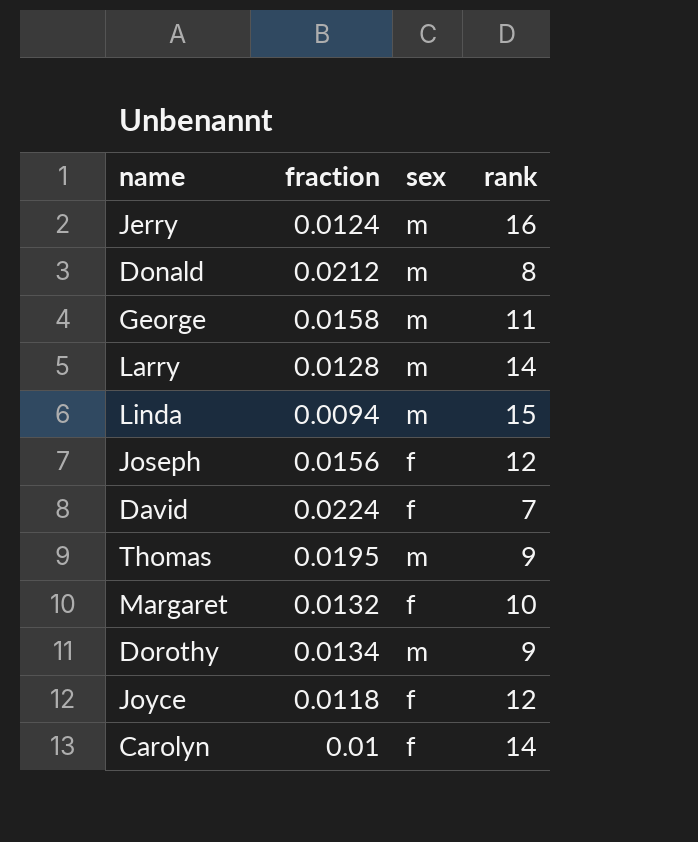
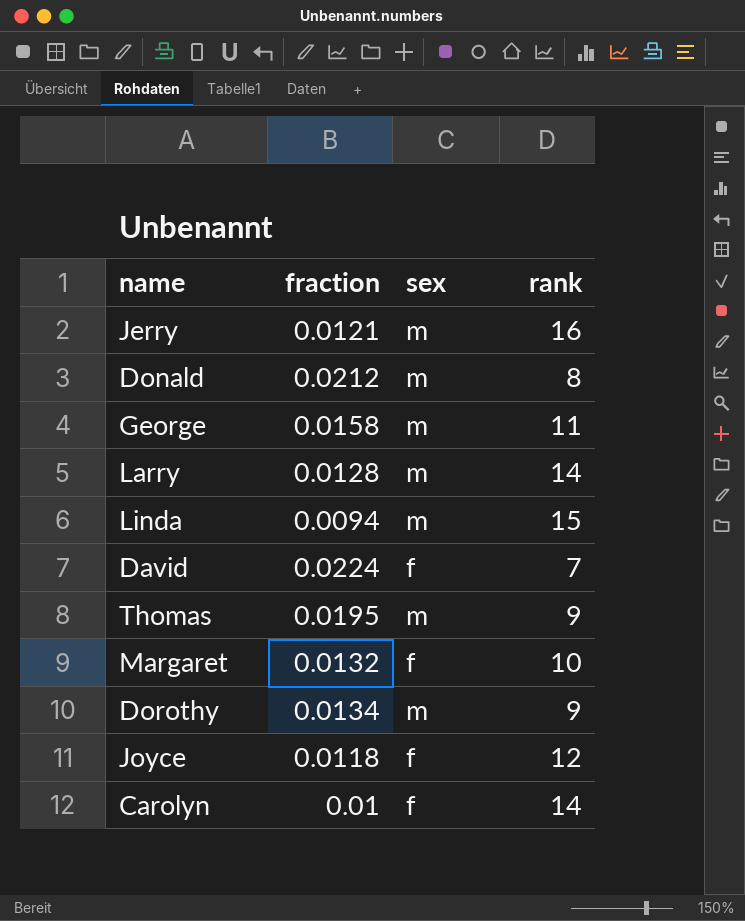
row Joseph: 0.0156 | f | 12 -> none
Jerry | fraction: 0.0124 -> 0.0121

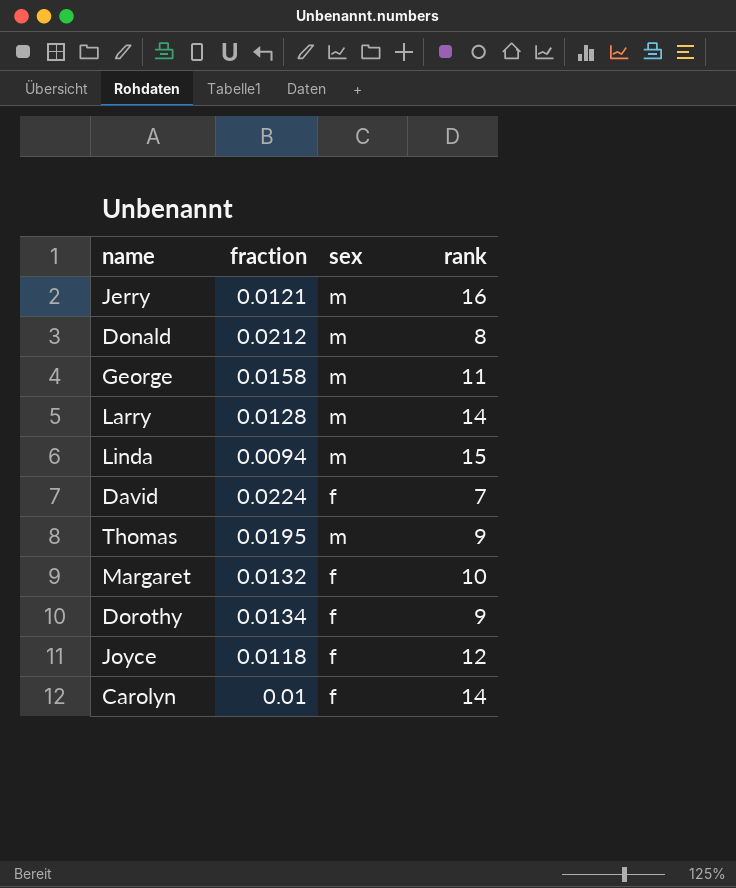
Dorothy | sex: m -> f

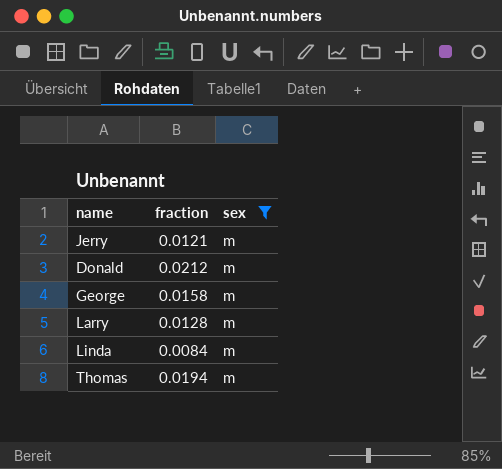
filter: none -> sex = m
column rank | position: 4 -> none
Linda | fraction: 0.0094 -> 0.0084
Thomas | fraction: 0.0195 -> 0.0194

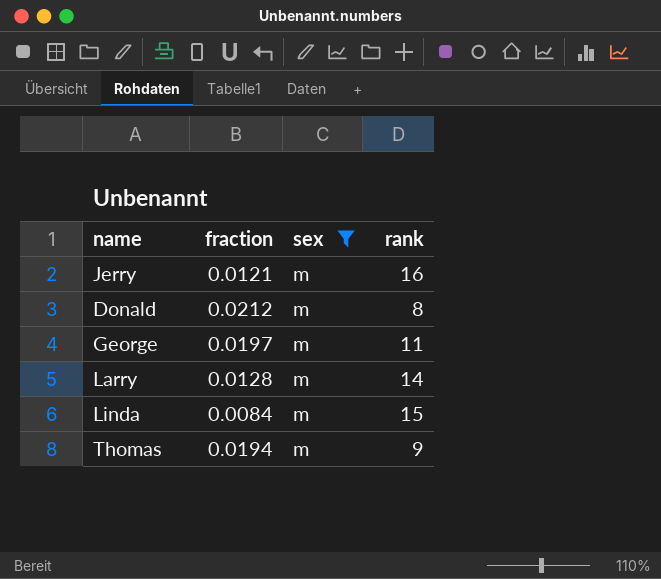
column rank | position: none -> 4
George | fraction: 0.0158 -> 0.0197

